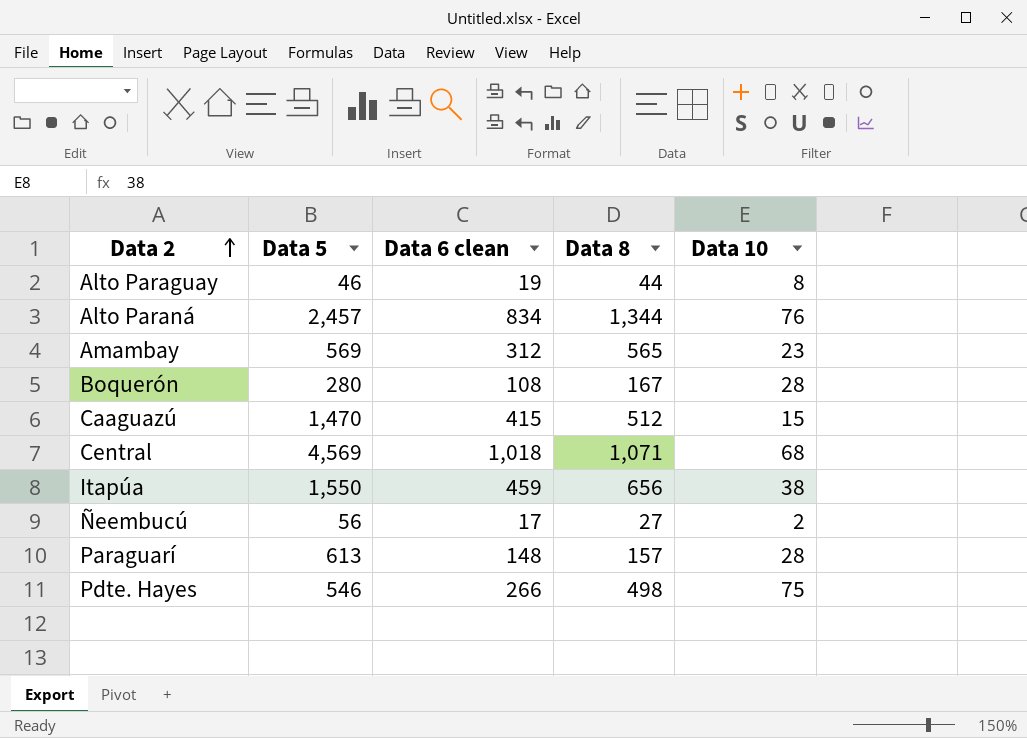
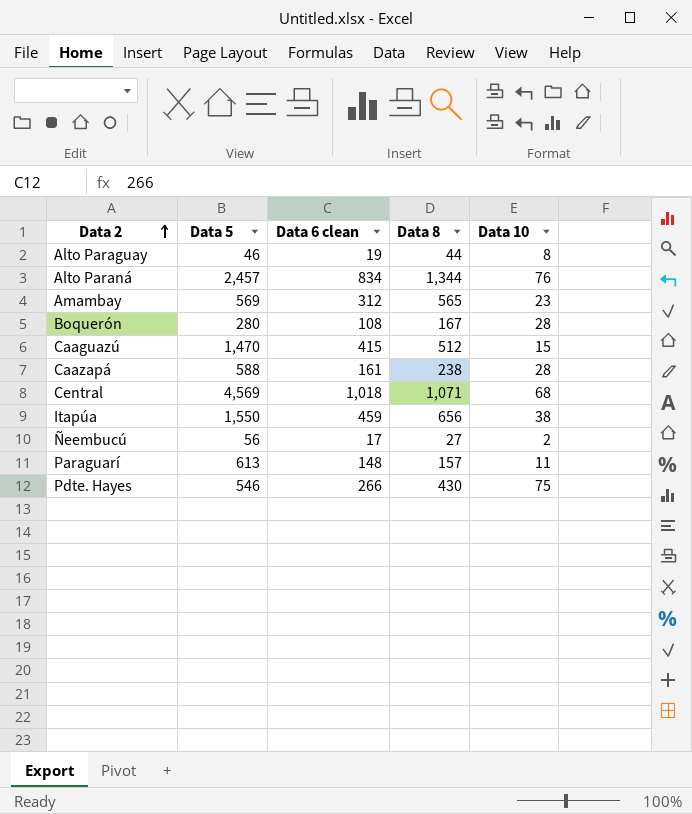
row Caazapá: none -> 588 | 161 | 238 | 28
Paraguarí | Data 10: 28 -> 11
Pdte. Hayes | Data 8: 498 -> 430

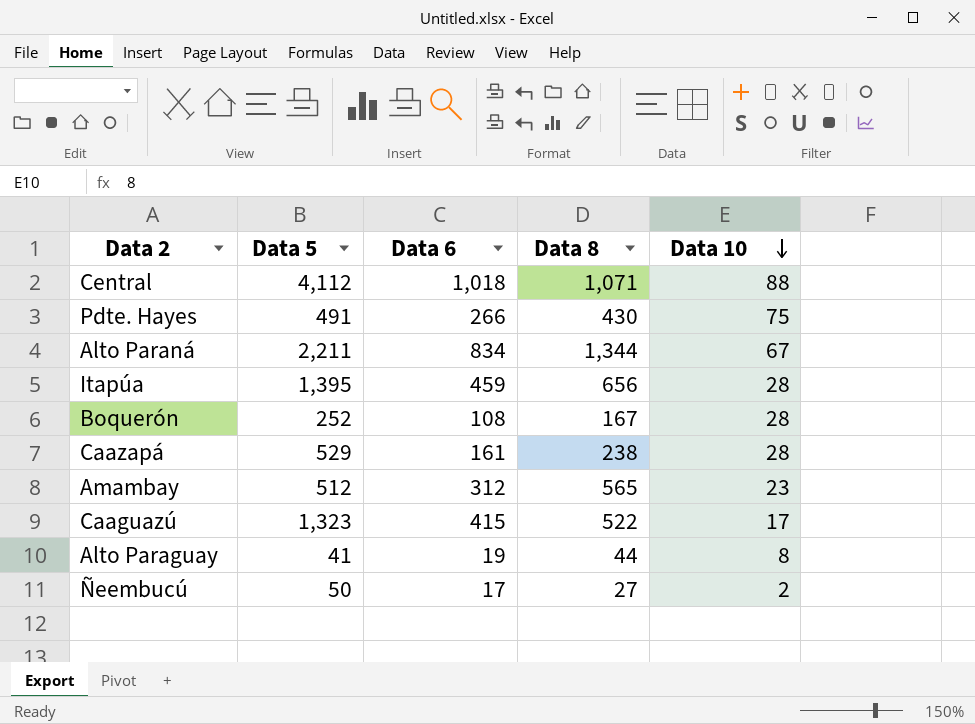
row order: Data 2 ascending -> Data 10 descending
column name: Data 6 clean -> Data 6
row Paraguarí: 613 | 148 | 157 | 11 -> none
Central | Data 5: 4,569 -> 4,112
Central | Data 10: 68 -> 88
Pdte. Hayes | Data 5: 546 -> 491
Alto Paraná | Data 5: 2,457 -> 2,211
Alto Paraná | Data 10: 76 -> 67
Itapúa | Data 5: 1,550 -> 1,395
Itapúa | Data 10: 38 -> 28
Boquerón | Data 5: 280 -> 252
Caazapá | Data 5: 588 -> 529
Amambay | Data 5: 569 -> 512
Caaguazú | Data 5: 1,470 -> 1,323
Caaguazú | Data 8: 512 -> 522
Caaguazú | Data 10: 15 -> 17
Alto Paraguay | Data 5: 46 -> 41
Ñeembucú | Data 5: 56 -> 50

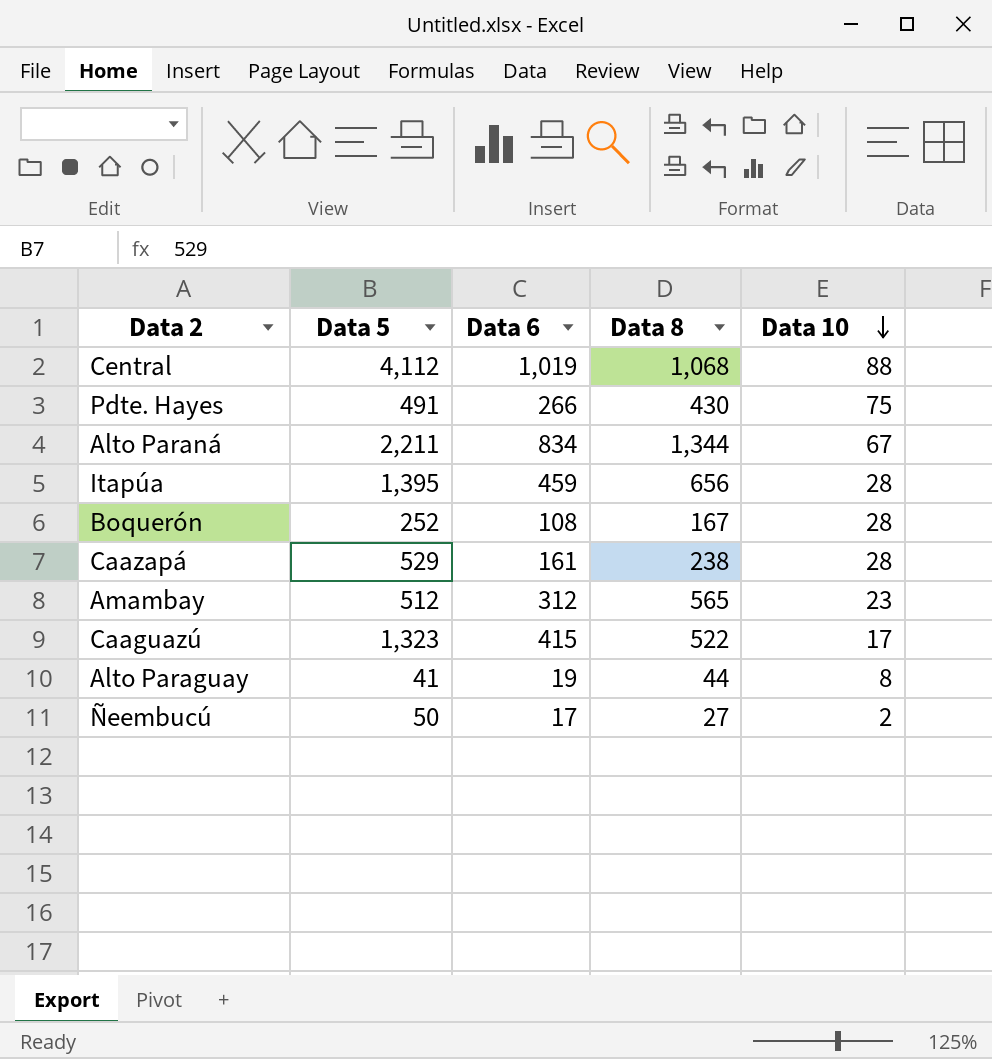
Central | Data 6: 1,018 -> 1,019
Central | Data 8: 1,071 -> 1,068

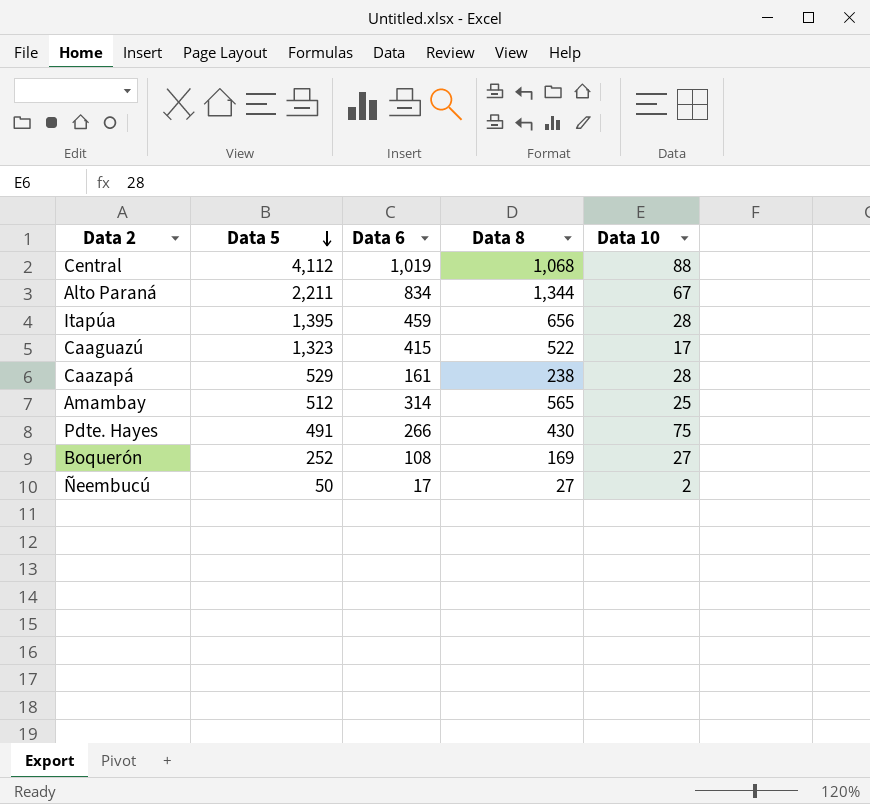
row order: Data 10 descending -> Data 5 descending
row Alto Paraguay: 41 | 19 | 44 | 8 -> none
Amambay | Data 6: 312 -> 314
Amambay | Data 10: 23 -> 25
Boquerón | Data 8: 167 -> 169
Boquerón | Data 10: 28 -> 27

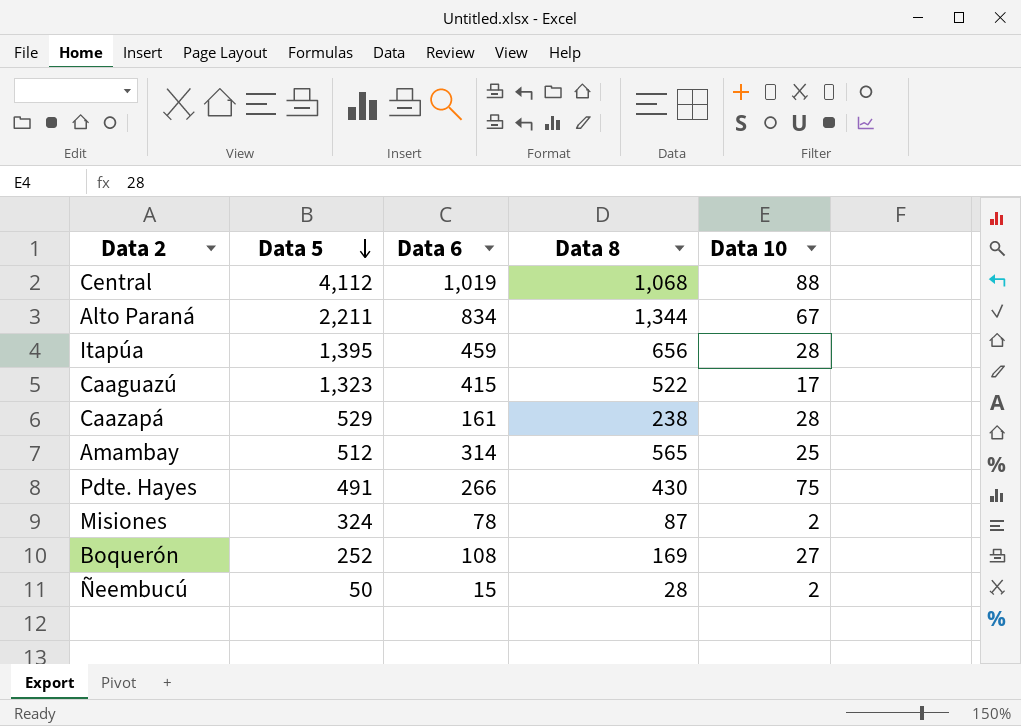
row Misiones: none -> 324 | 78 | 87 | 2
Ñeembucú | Data 6: 17 -> 15
Ñeembucú | Data 8: 27 -> 28

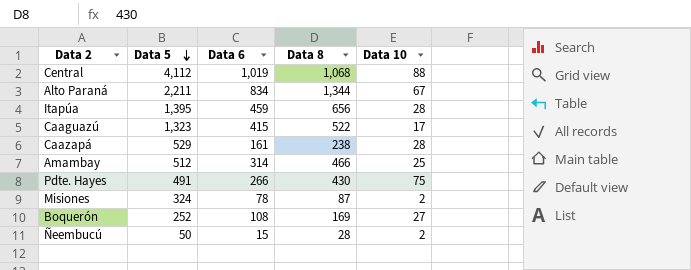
Amambay | Data 8: 565 -> 466

